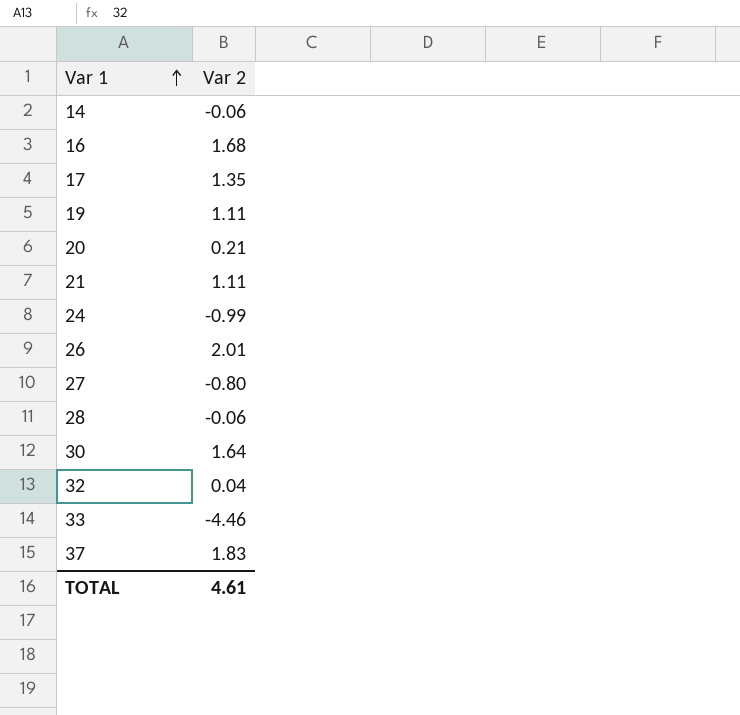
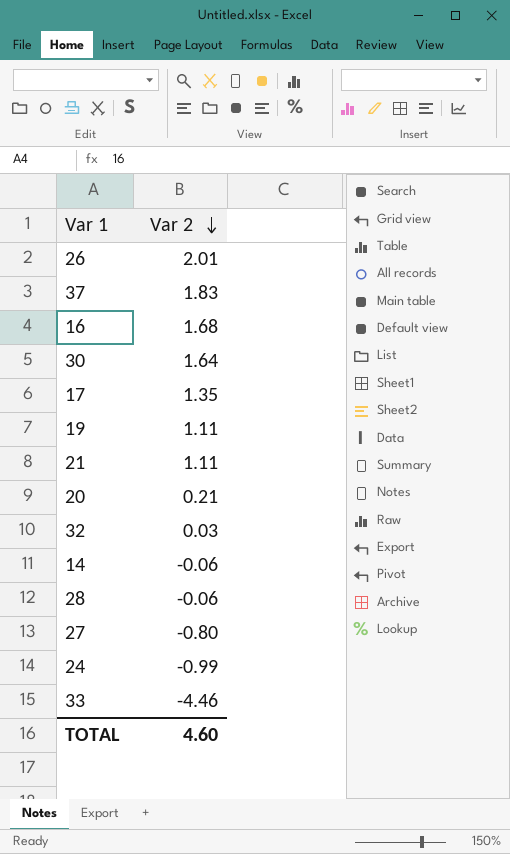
row order: Var 1 ascending -> Var 2 descending
32 | Var 2: 0.04 -> 0.03
TOTAL | Var 2: 4.61 -> 4.60

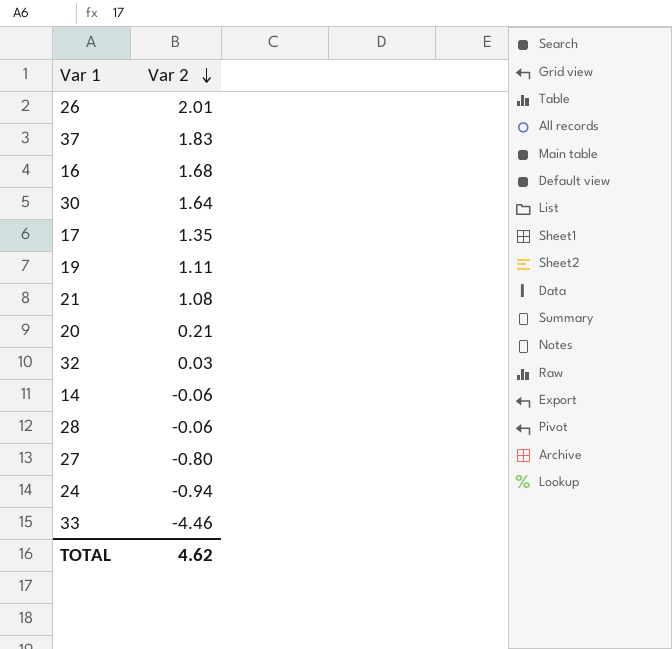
21 | Var 2: 1.11 -> 1.08
24 | Var 2: -0.99 -> -0.94
TOTAL | Var 2: 4.60 -> 4.62

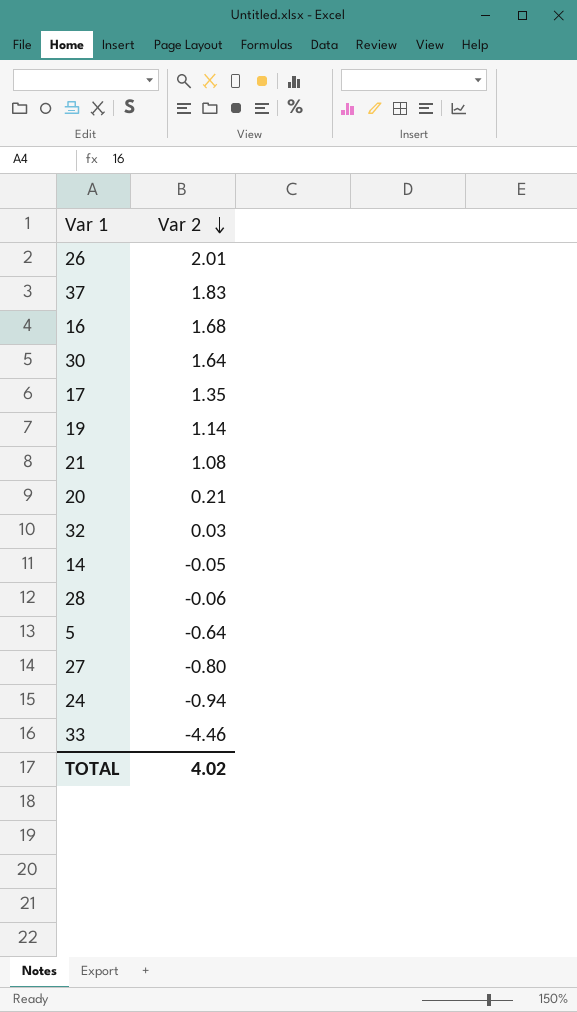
19 | Var 2: 1.11 -> 1.14
14 | Var 2: -0.06 -> -0.05
row 5: none -> -0.64
TOTAL | Var 2: 4.62 -> 4.02

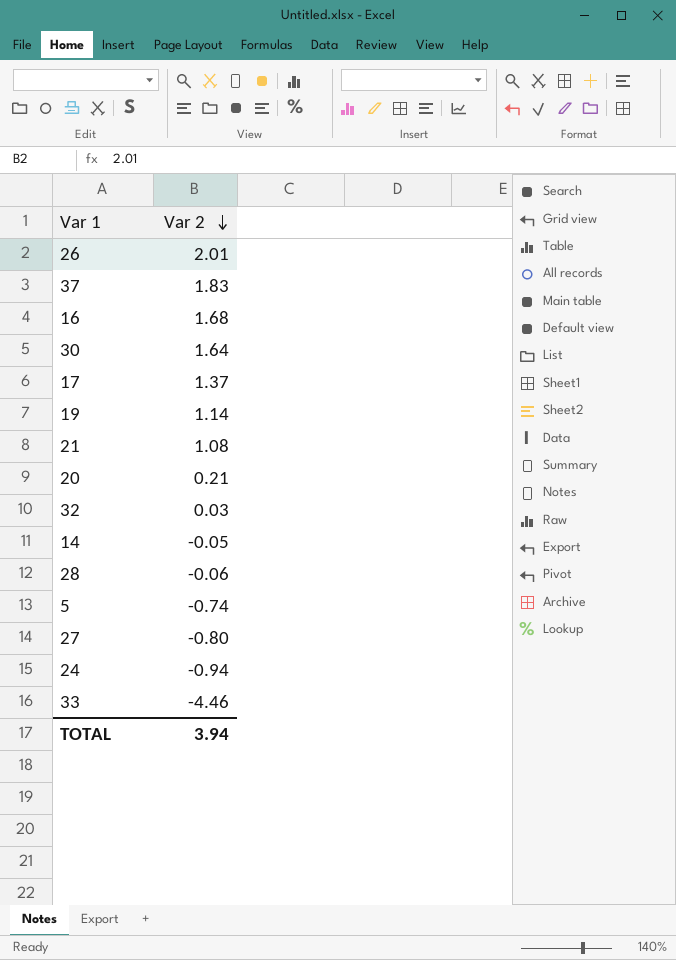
17 | Var 2: 1.35 -> 1.37
5 | Var 2: -0.64 -> -0.74
TOTAL | Var 2: 4.02 -> 3.94

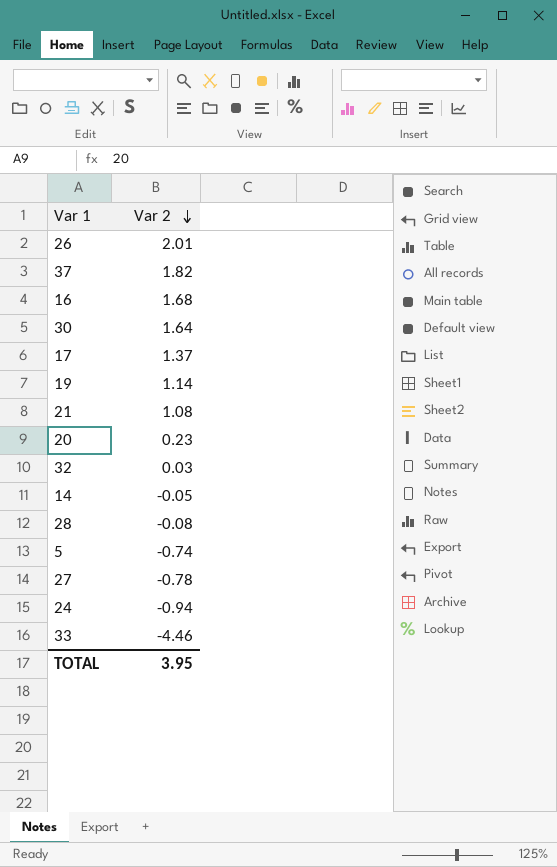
37 | Var 2: 1.83 -> 1.82
20 | Var 2: 0.21 -> 0.23
28 | Var 2: -0.06 -> -0.08
27 | Var 2: -0.80 -> -0.78
TOTAL | Var 2: 3.94 -> 3.95

